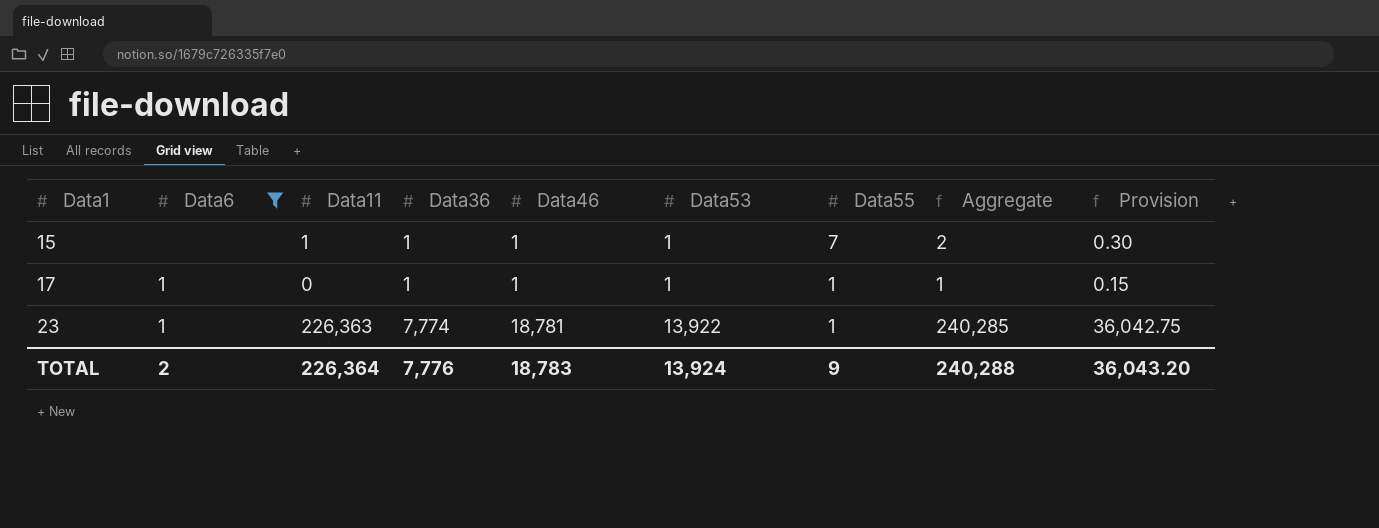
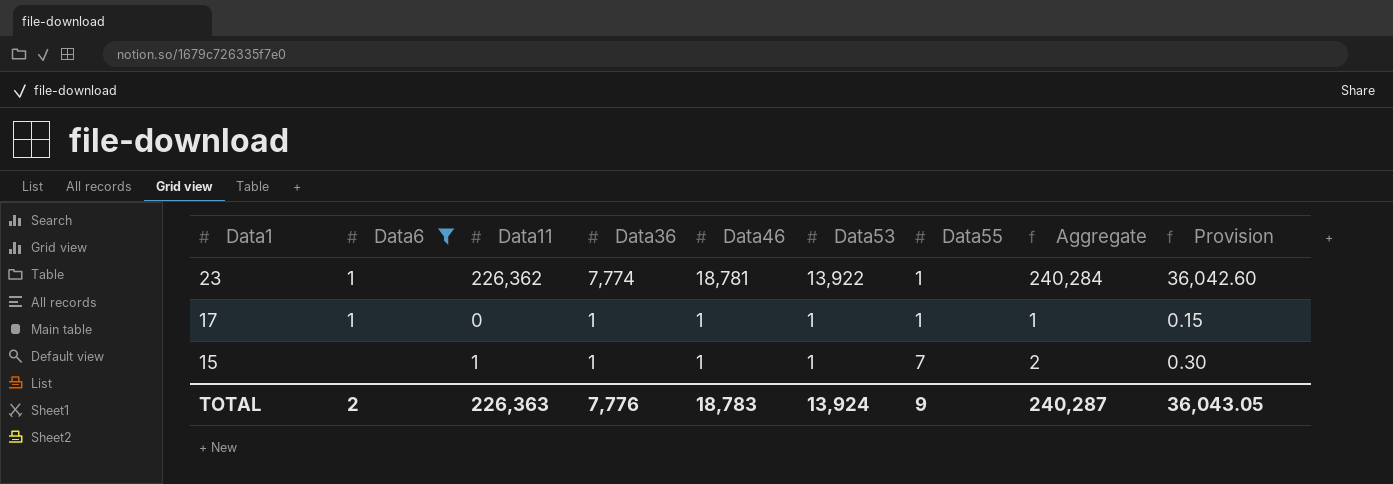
row order: Data1 ascending -> Data1 descending
23 | Data11: 226,363 -> 226,362
23 | Aggregate: 240,285 -> 240,284
23 | Provision: 36,042.75 -> 36,042.60
TOTAL | Data11: 226,364 -> 226,363
TOTAL | Aggregate: 240,288 -> 240,287
TOTAL | Provision: 36,043.20 -> 36,043.05

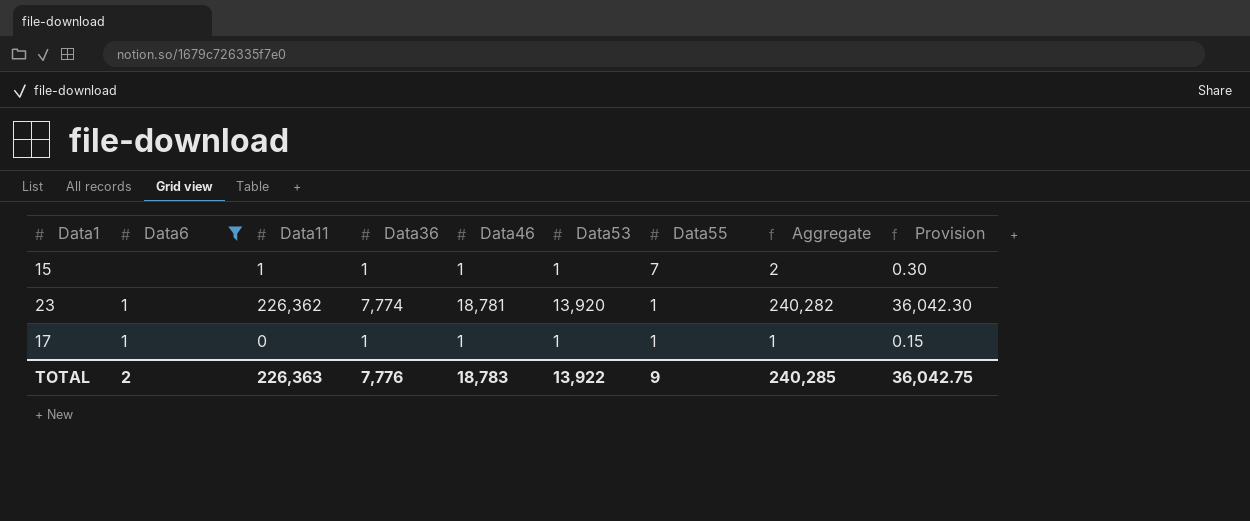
row order: Data1 descending -> Data55 descending
23 | Data53: 13,922 -> 13,920
23 | Aggregate: 240,284 -> 240,282
23 | Provision: 36,042.60 -> 36,042.30
TOTAL | Data53: 13,924 -> 13,922
TOTAL | Aggregate: 240,287 -> 240,285
TOTAL | Provision: 36,043.05 -> 36,042.75

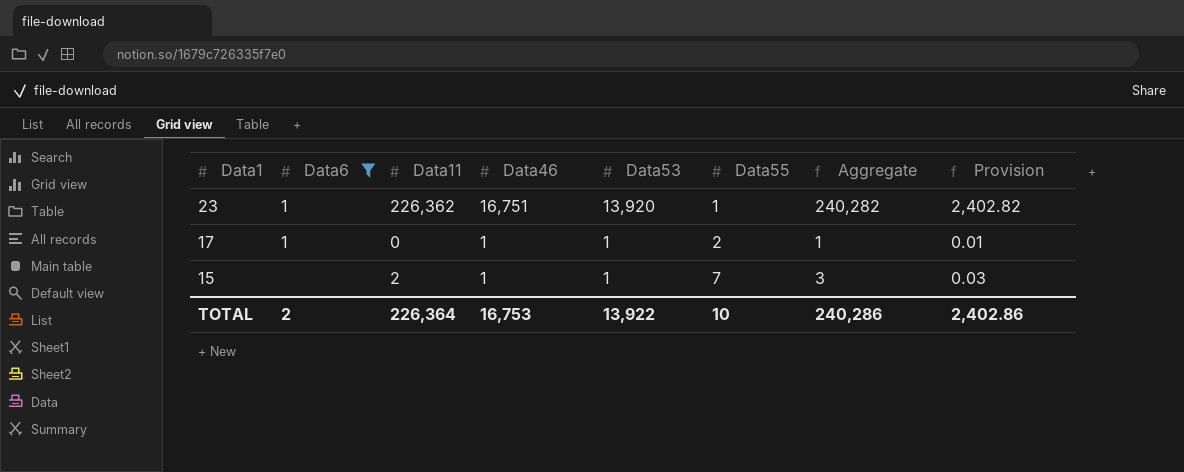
row order: Data55 descending -> Data1 descending
column Data36 | position: 4 -> none
column Provision | formula: [Aggregate] * 0.15 -> [Aggregate] * 0.01
23 | Data46: 18,781 -> 16,751
17 | Data55: 1 -> 2
15 | Data11: 1 -> 2
15 | Aggregate: 2 -> 3
TOTAL | Data11: 226,363 -> 226,364
TOTAL | Data46: 18,783 -> 16,753
TOTAL | Data55: 9 -> 10
TOTAL | Aggregate: 240,285 -> 240,286
TOTAL | Provision: 36,042.75 -> 2,402.86

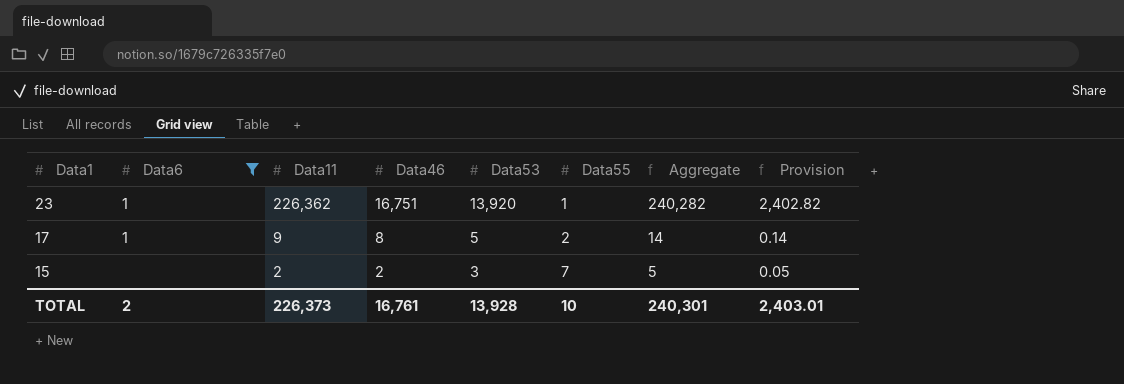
17 | Data11: 0 -> 9
17 | Data46: 1 -> 8
17 | Data53: 1 -> 5
17 | Aggregate: 1 -> 14
17 | Provision: 0.01 -> 0.14
15 | Data46: 1 -> 2
15 | Data53: 1 -> 3
15 | Aggregate: 3 -> 5
15 | Provision: 0.03 -> 0.05
TOTAL | Data11: 226,364 -> 226,373
TOTAL | Data46: 16,753 -> 16,761
TOTAL | Data53: 13,922 -> 13,928
TOTAL | Aggregate: 240,286 -> 240,301
TOTAL | Provision: 2,402.86 -> 2,403.01

